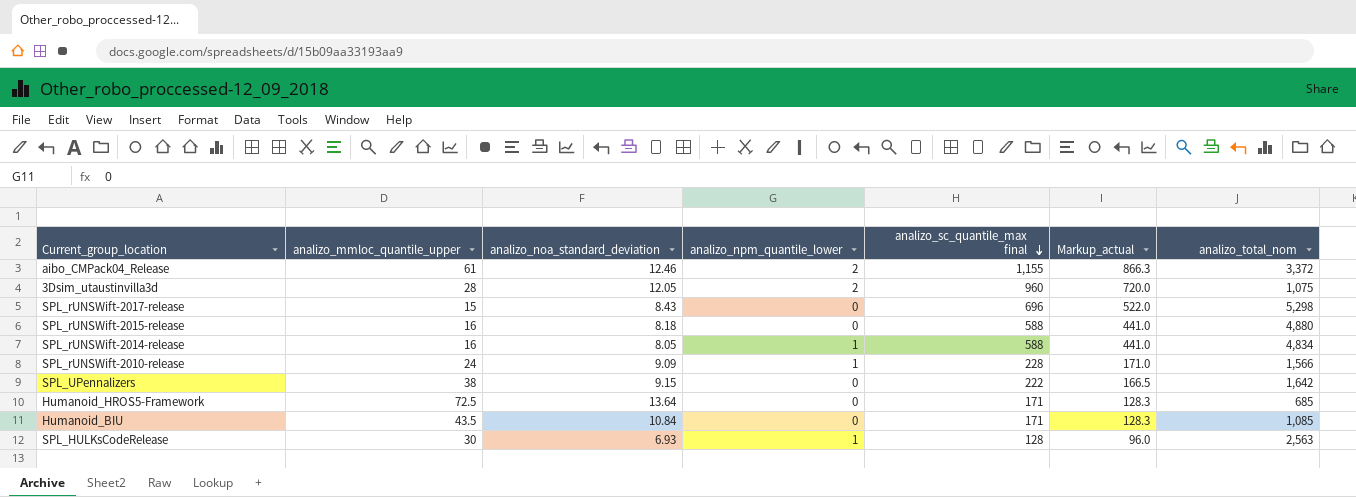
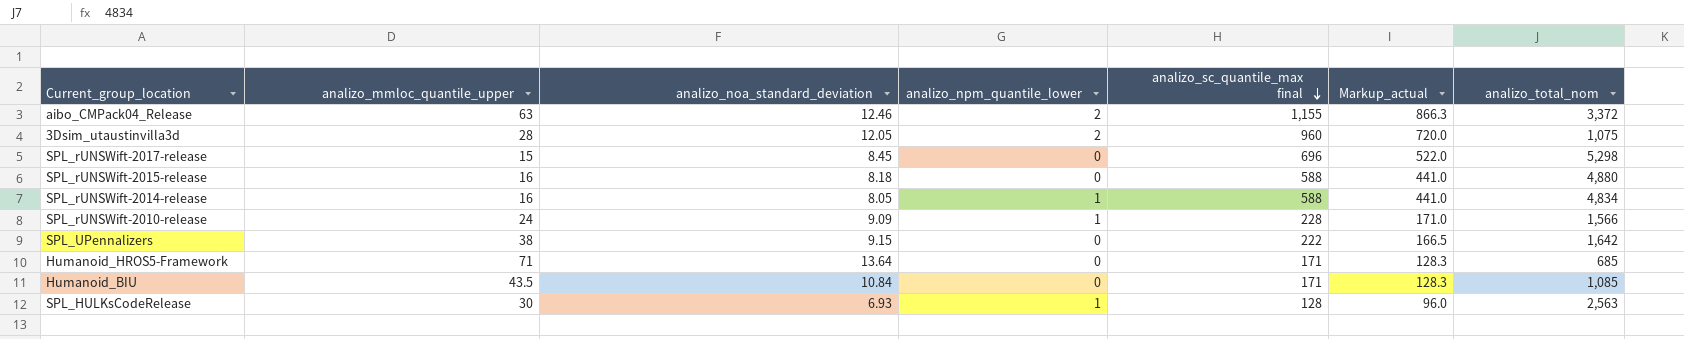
aibo_CMPack04_Release | analizo_mmloc_quantile_upper: 61 -> 63
SPL_rUNSWift-2017-release | analizo_noa_standard_deviation: 8.43 -> 8.45
Humanoid_HROS5-Framework | analizo_mmloc_quantile_upper: 72.5 -> 71

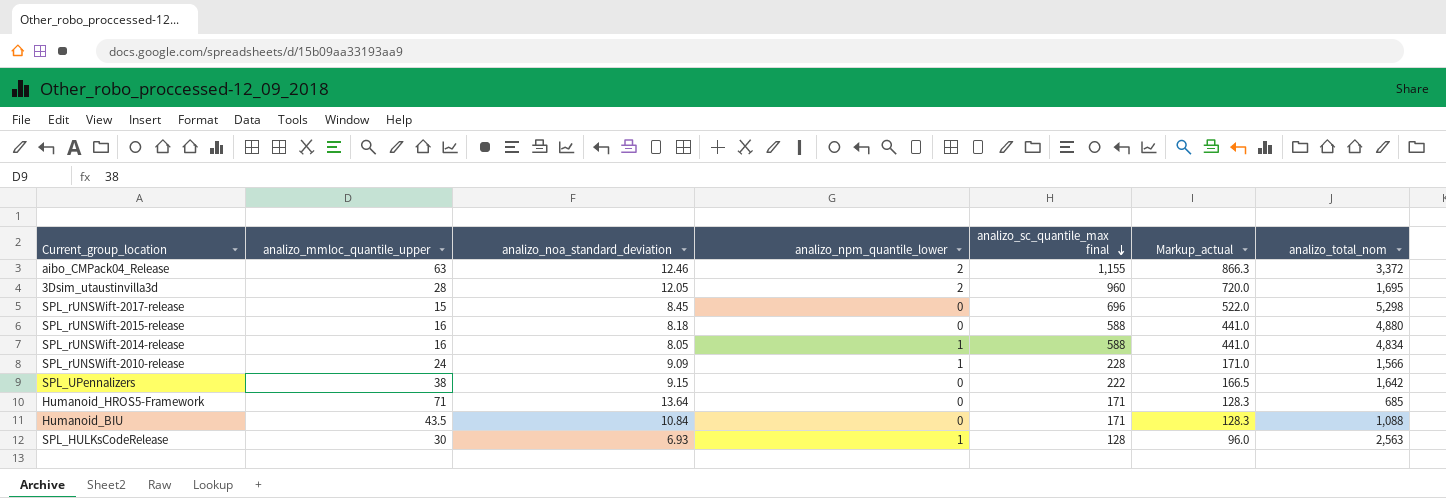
3Dsim_utaustinvilla3d | analizo_total_nom: 1,075 -> 1,695
Humanoid_BIU | analizo_total_nom: 1,085 -> 1,088

